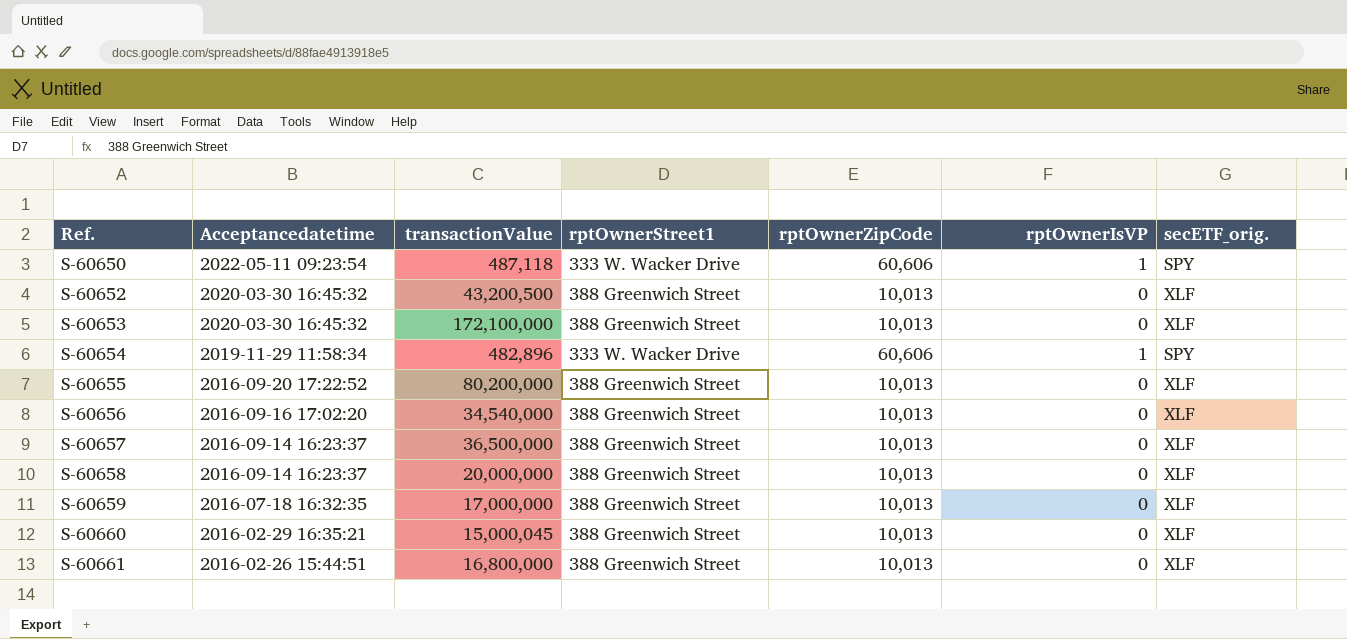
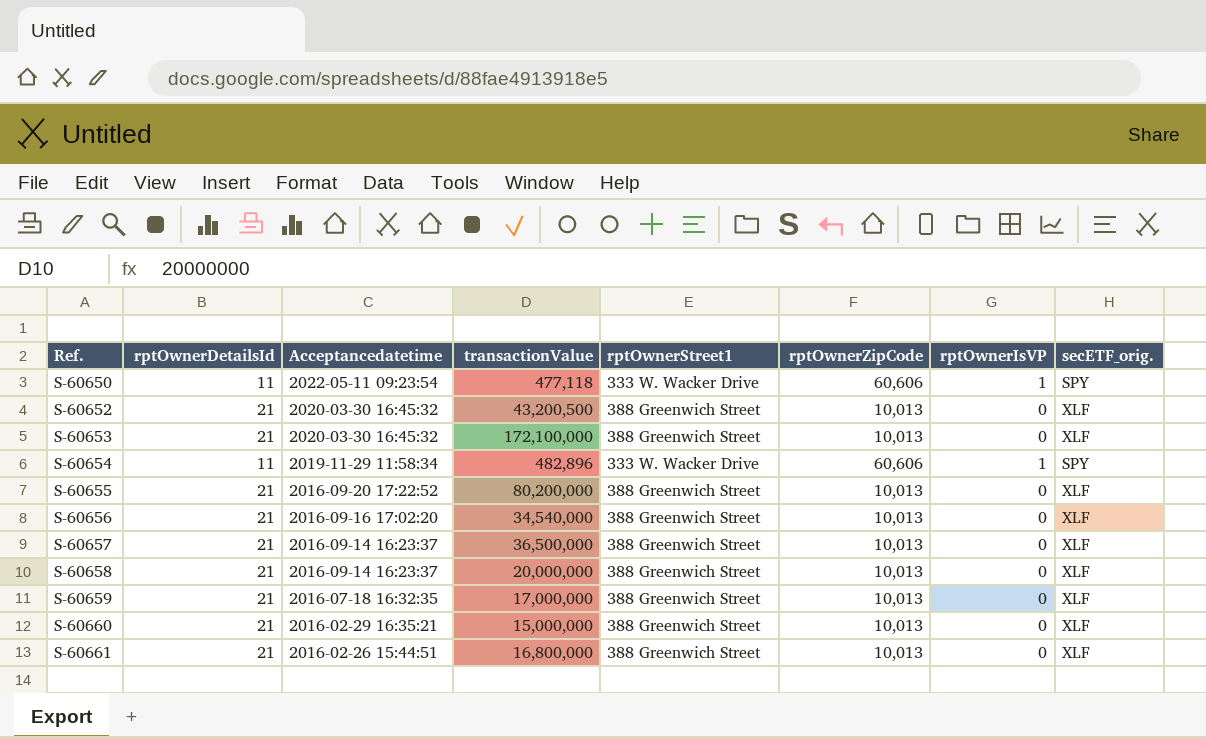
column rptOwnerDetailsId | position: none -> 2
S-60650 | transactionValue: 487,118 -> 477,118
S-60660 | transactionValue: 15,000,045 -> 15,000,000

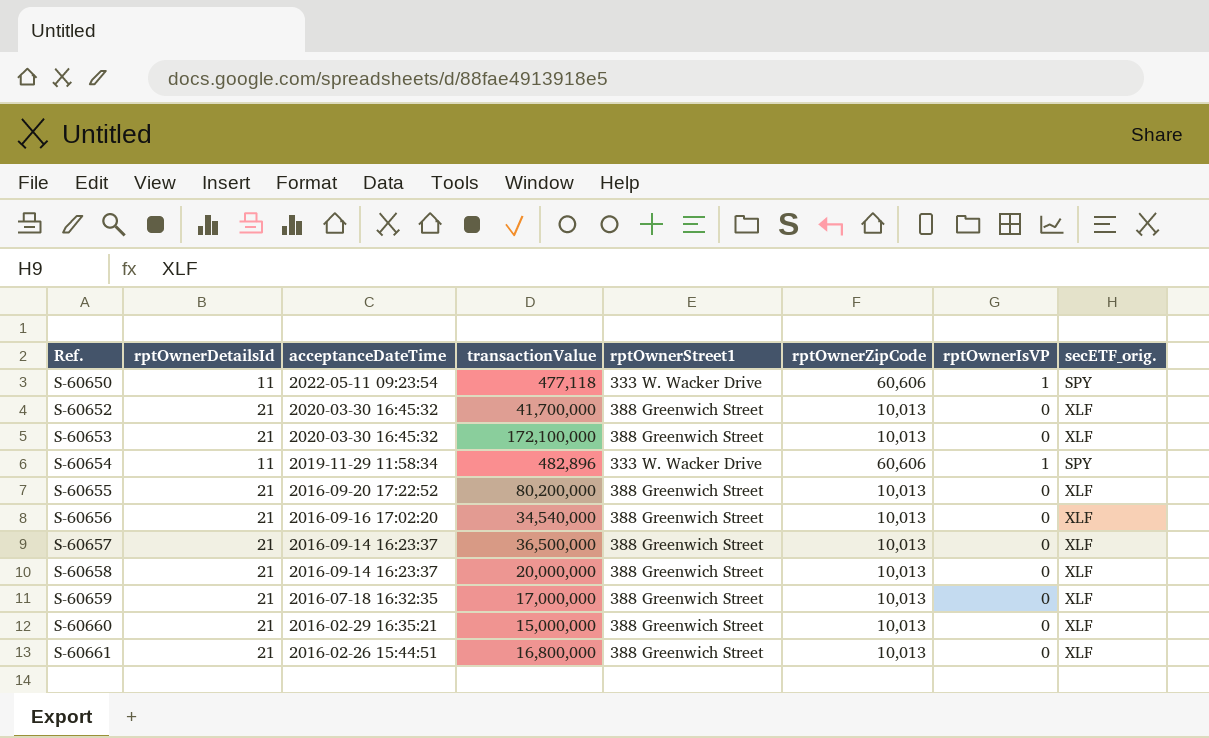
column name: Acceptancedatetime -> acceptanceDateTime
S-60652 | transactionValue: 43,200,500 -> 41,700,000

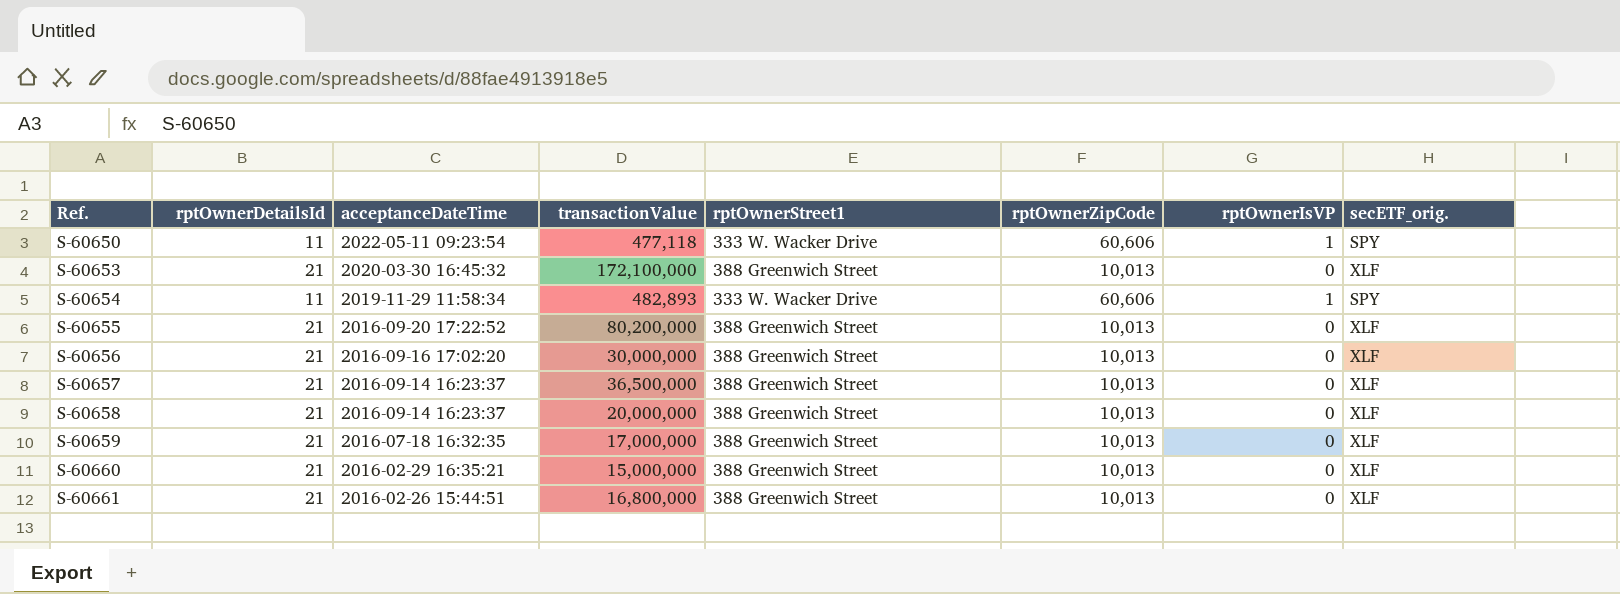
row S-60652: 21 | 2020-03-30 16:45:32 | 41,700,000 | 388 Greenwich Street | 10,013 | 0 | XLF -> none
S-60654 | transactionValue: 482,896 -> 482,893
S-60656 | transactionValue: 34,540,000 -> 30,000,000

